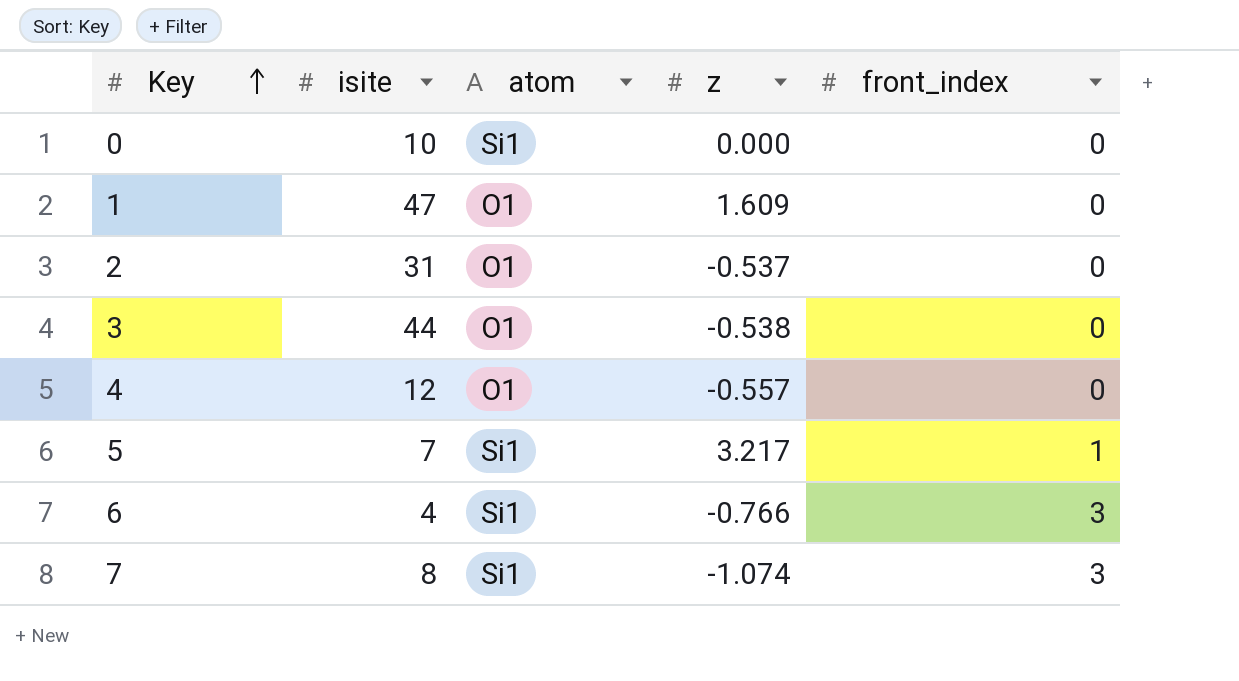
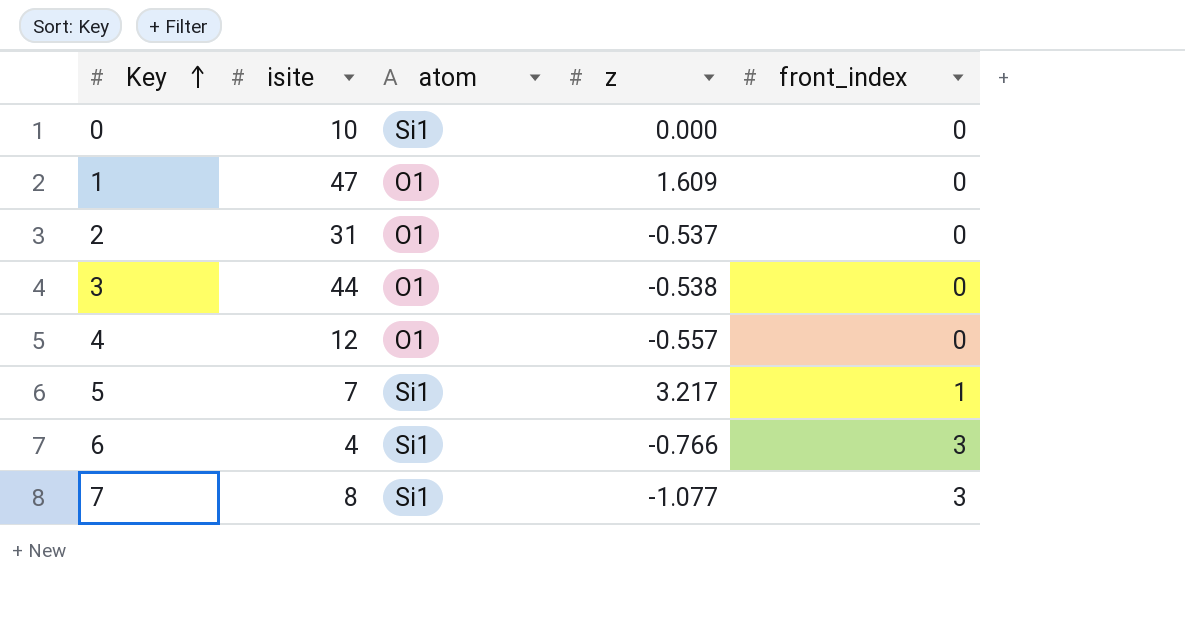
7 | z: -1.074 -> -1.077

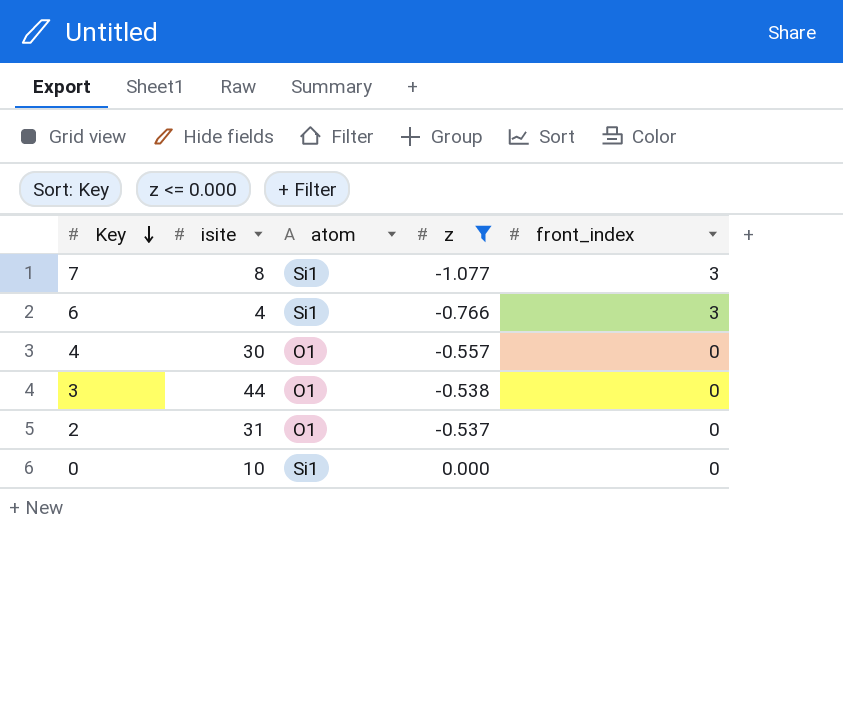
filter: none -> z <= 0.000
row order: Key ascending -> Key descending
4 | isite: 12 -> 30

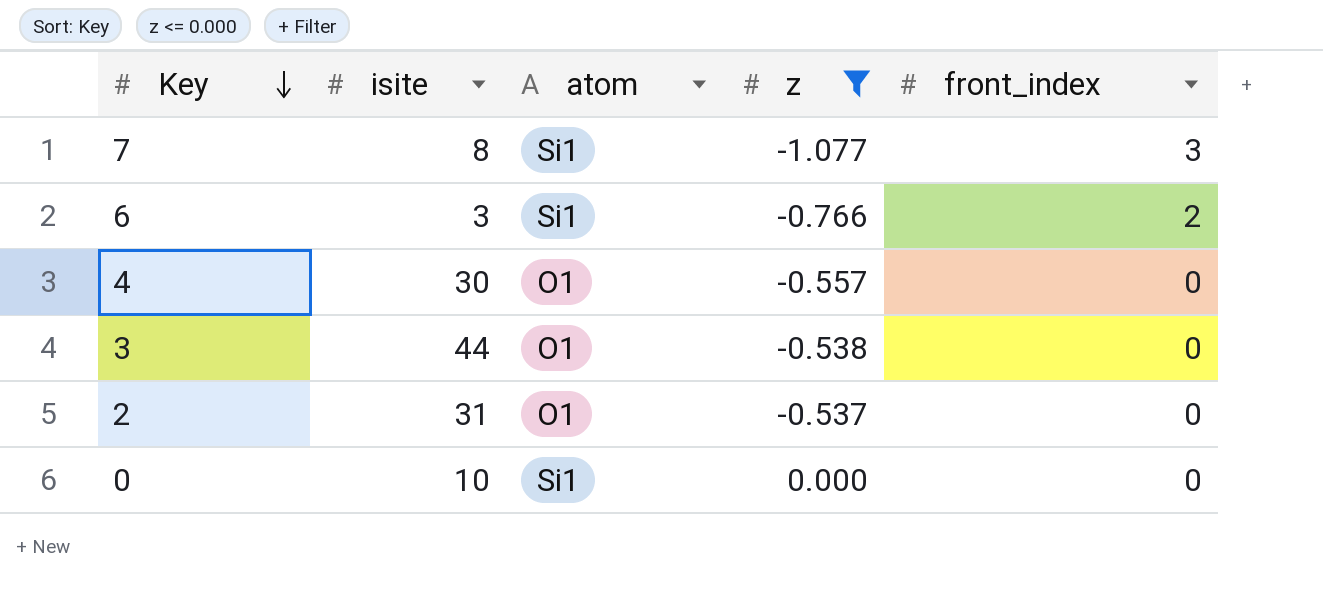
6 | isite: 4 -> 3
6 | front_index: 3 -> 2

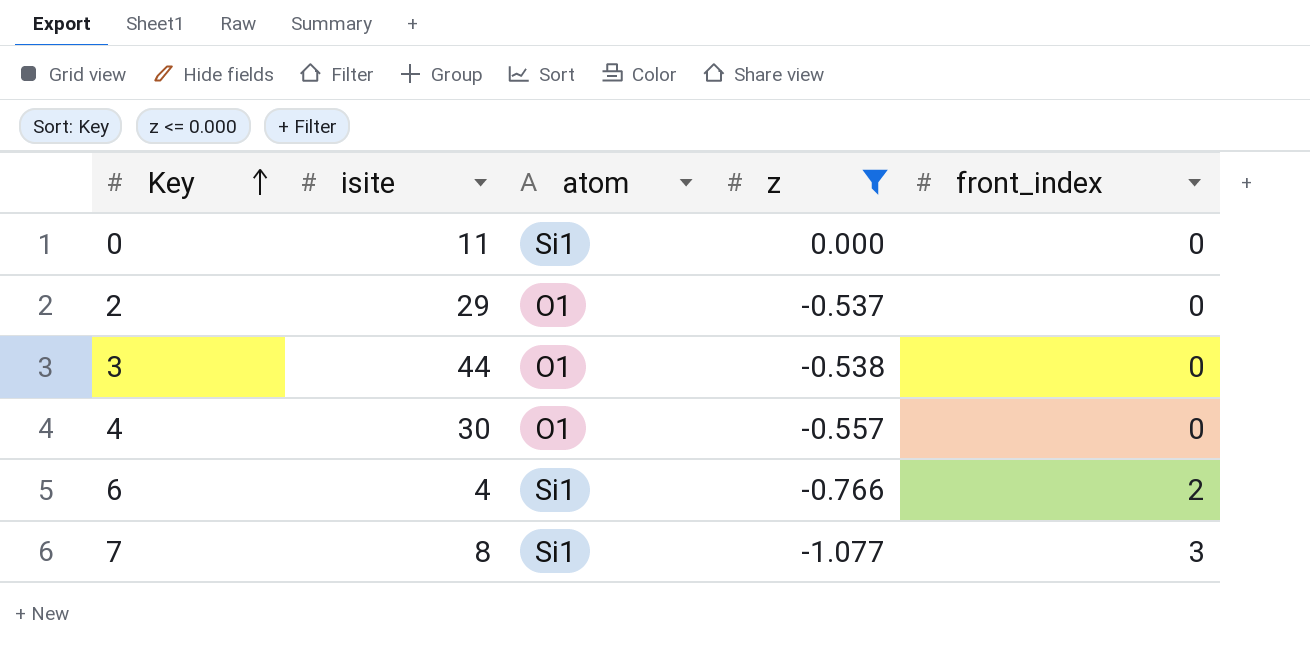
row order: Key descending -> Key ascending
0 | isite: 10 -> 11
2 | isite: 31 -> 29
6 | isite: 3 -> 4

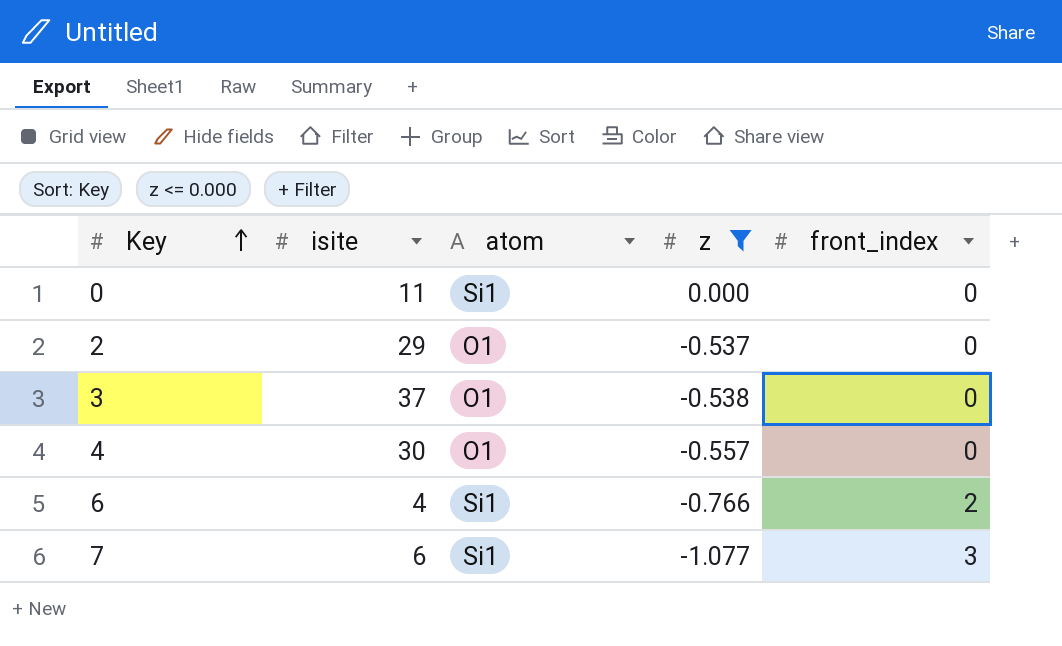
3 | isite: 44 -> 37
7 | isite: 8 -> 6

